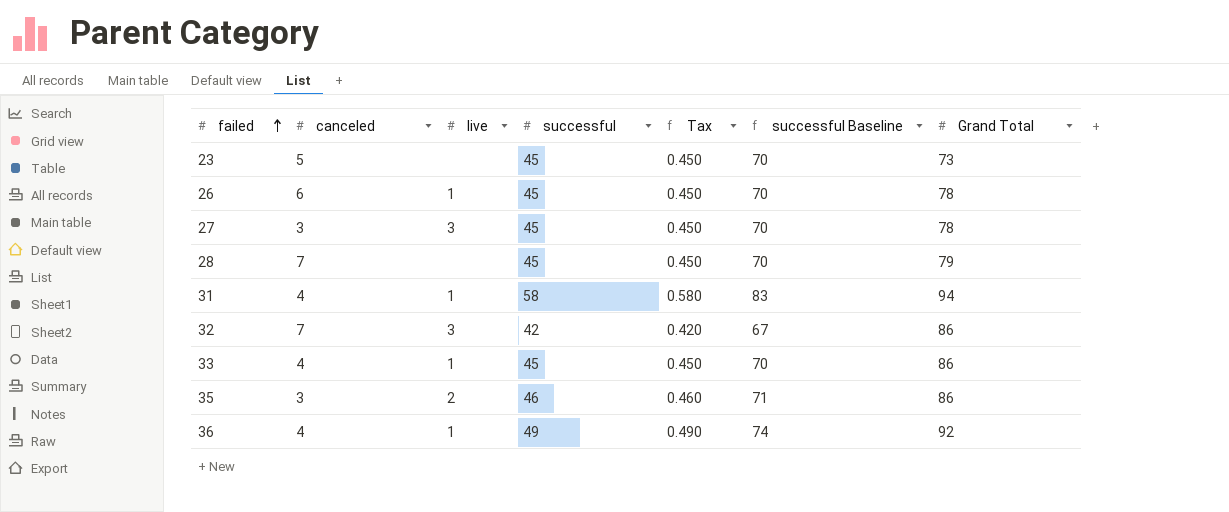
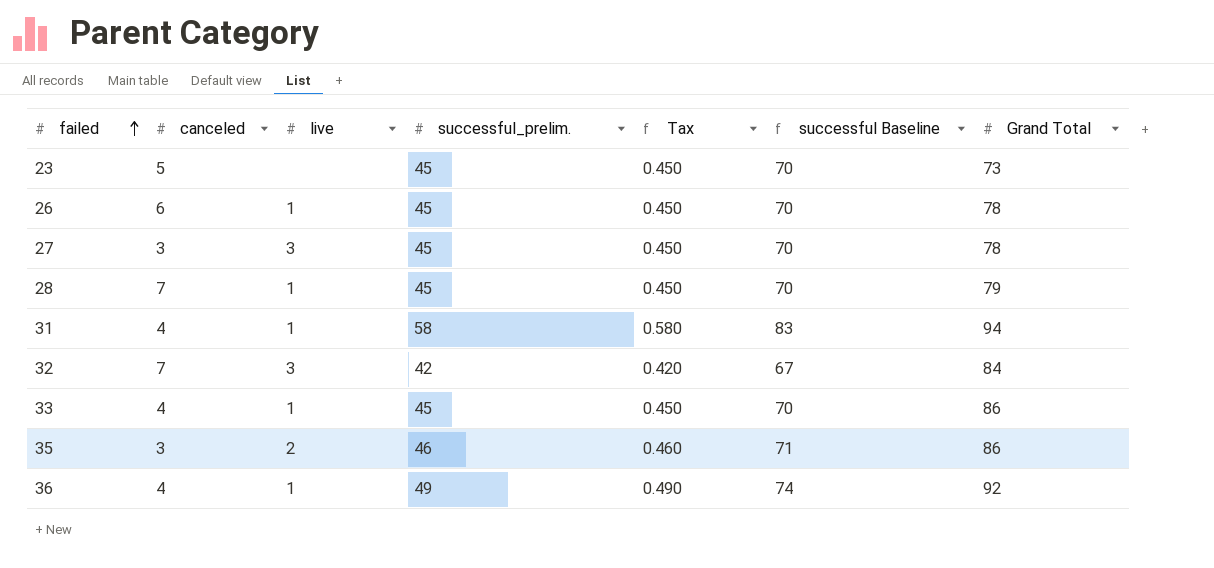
column name: successful -> successful_prelim.
28 | live: none -> 1
32 | Grand Total: 86 -> 84

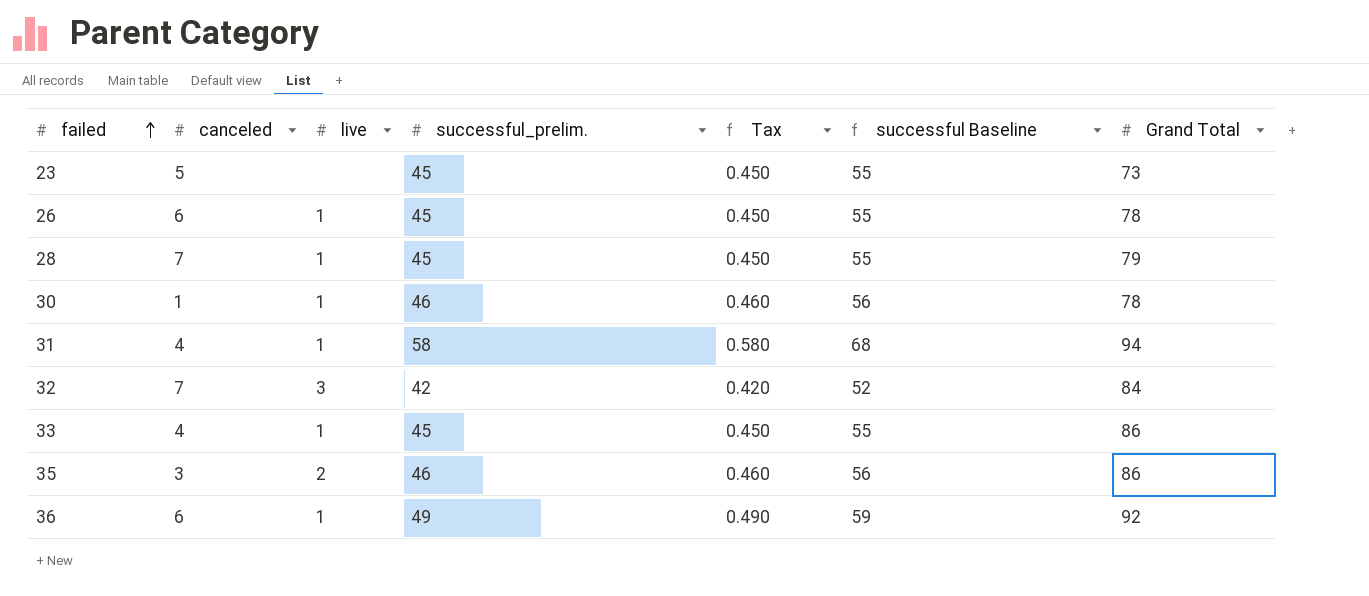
column successful Baseline | formula: [successful_prelim.] + 25 -> [successful_prelim.] + 10
row 27: 3 | 3 | 45 | 0.450 | 70 | 78 -> none
row 30: none -> 1 | 1 | 46 | 0.460 | 56 | 78
36 | canceled: 4 -> 6

